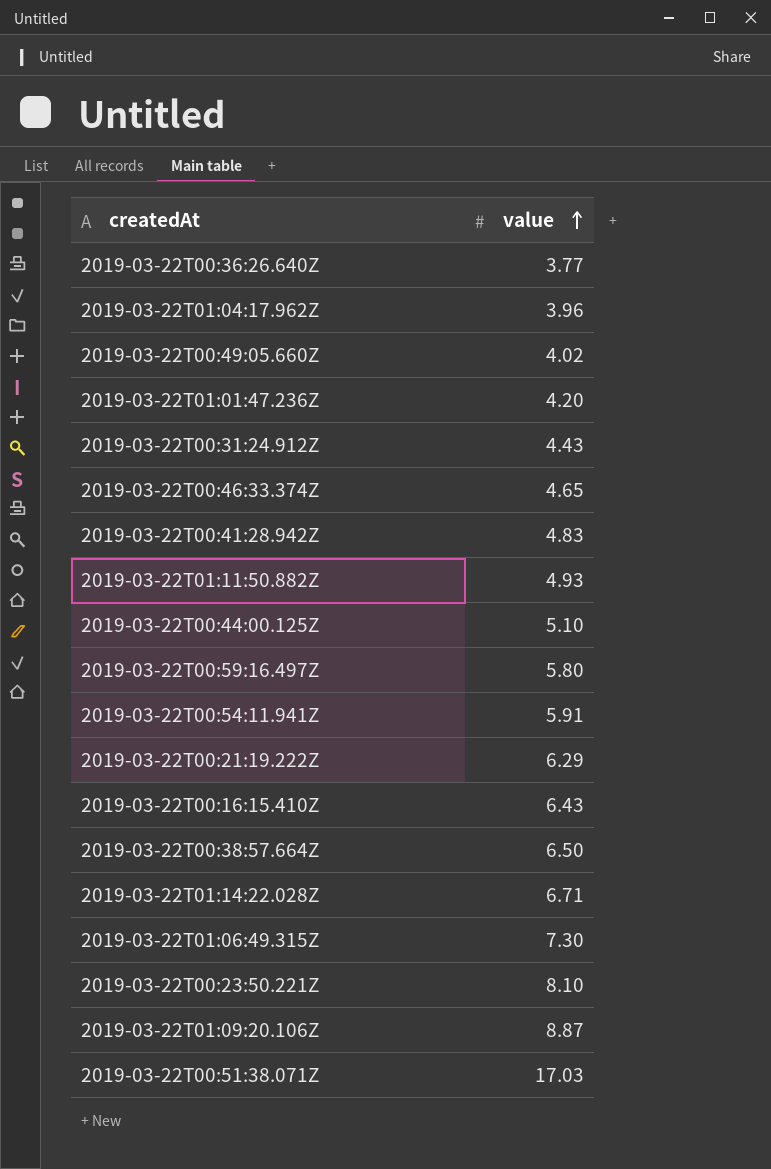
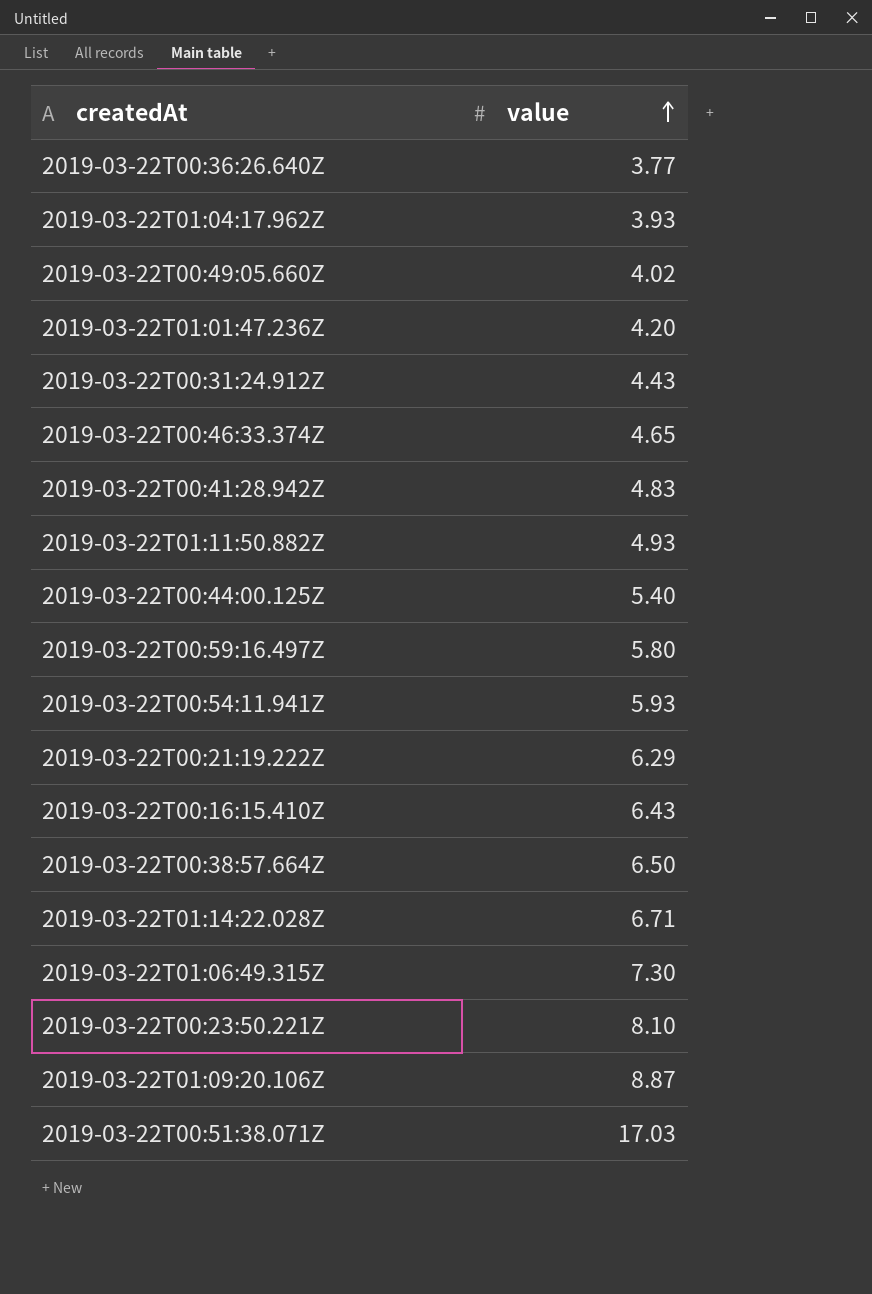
2019-03-22T01:04:17.962Z | value: 3.96 -> 3.93
2019-03-22T00:44:00.125Z | value: 5.10 -> 5.40
2019-03-22T00:54:11.941Z | value: 5.91 -> 5.93

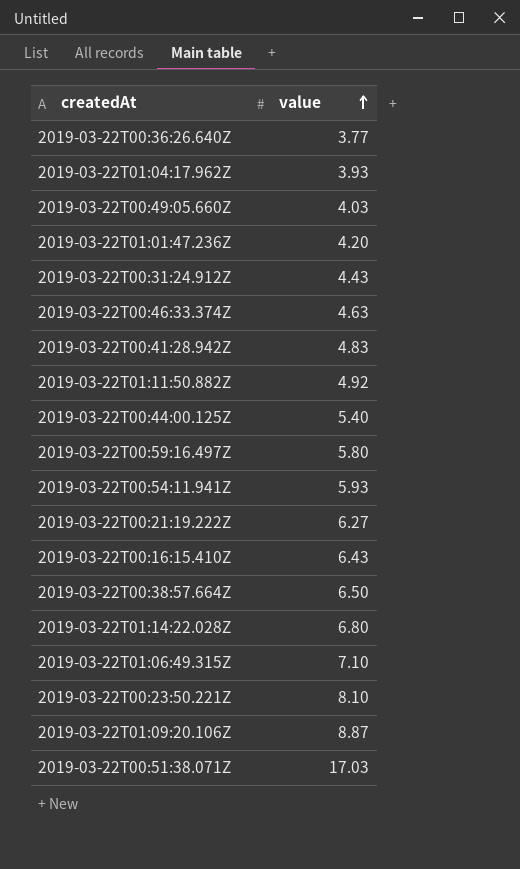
2019-03-22T00:49:05.660Z | value: 4.02 -> 4.03
2019-03-22T00:46:33.374Z | value: 4.65 -> 4.63
2019-03-22T01:11:50.882Z | value: 4.93 -> 4.92
2019-03-22T00:21:19.222Z | value: 6.29 -> 6.27
2019-03-22T01:14:22.028Z | value: 6.71 -> 6.80
2019-03-22T01:06:49.315Z | value: 7.30 -> 7.10

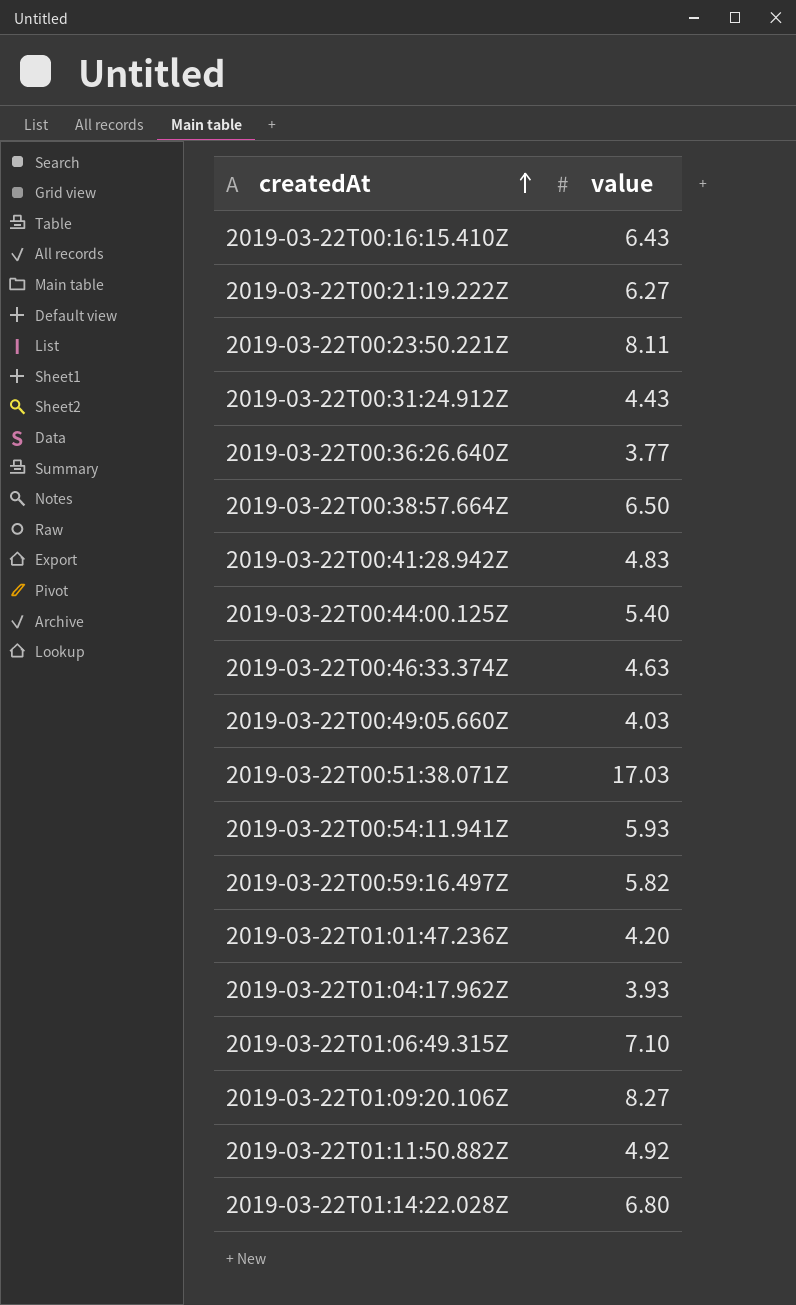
row order: value ascending -> createdAt ascending
2019-03-22T00:23:50.221Z | value: 8.10 -> 8.11
2019-03-22T00:59:16.497Z | value: 5.80 -> 5.82
2019-03-22T01:09:20.106Z | value: 8.87 -> 8.27

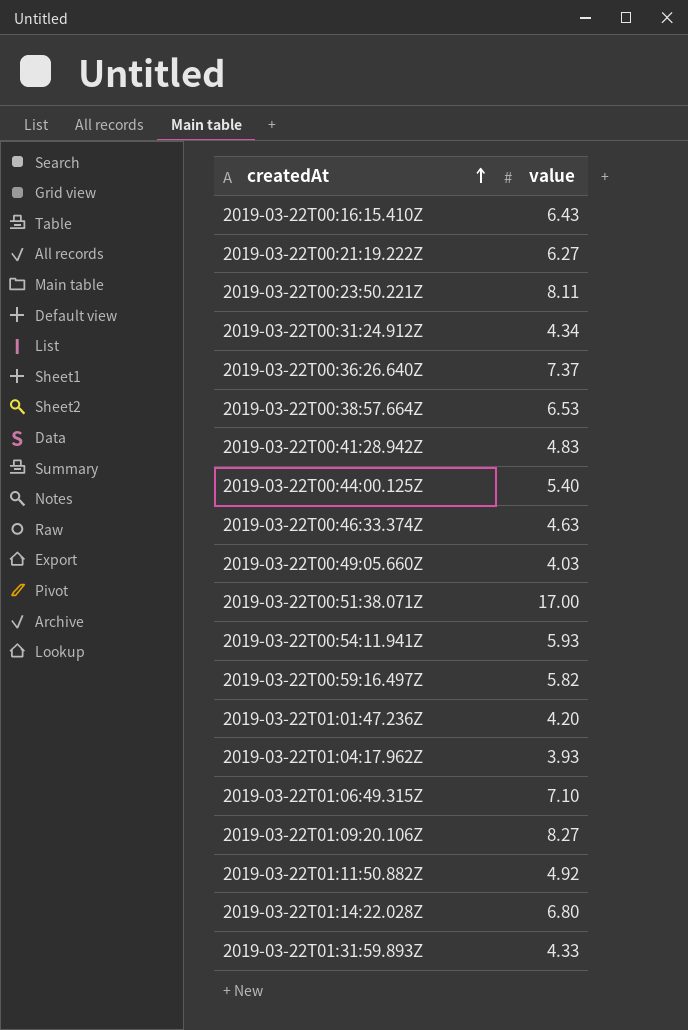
2019-03-22T00:31:24.912Z | value: 4.43 -> 4.34
2019-03-22T00:36:26.640Z | value: 3.77 -> 7.37
2019-03-22T00:38:57.664Z | value: 6.50 -> 6.53
2019-03-22T00:51:38.071Z | value: 17.03 -> 17.00
row 2019-03-22T01:31:59.893Z: none -> 4.33

